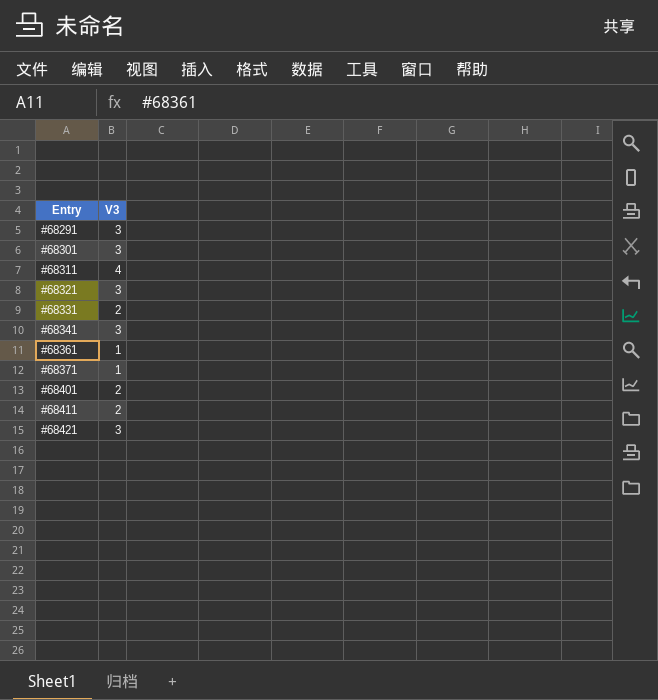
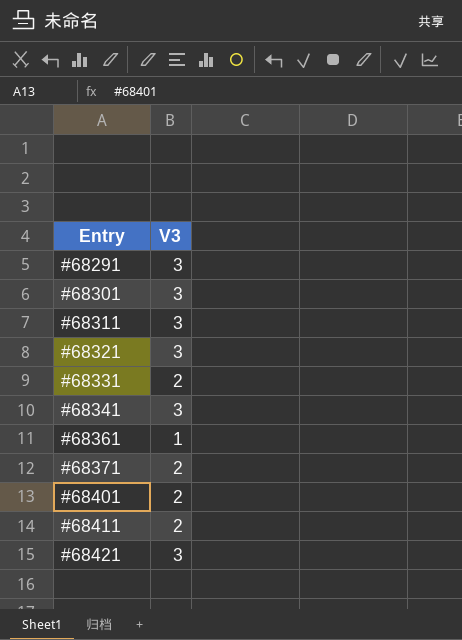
#68311 | V3: 4 -> 3
#68371 | V3: 1 -> 2

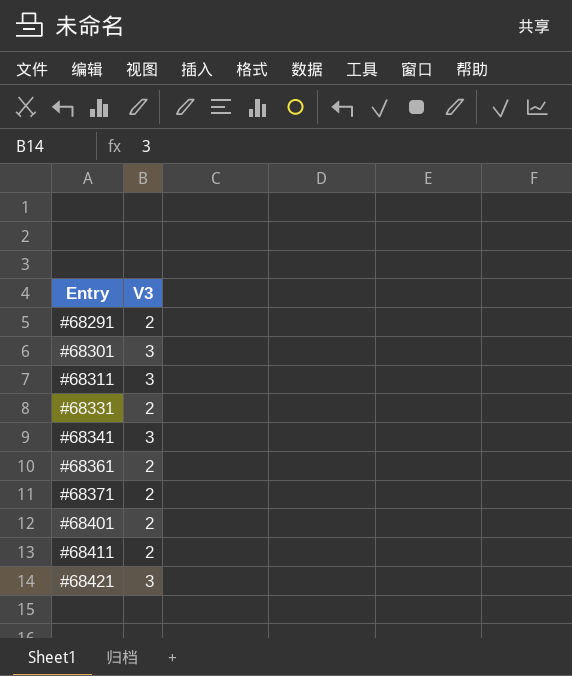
row #68321: 3 -> none
#68291 | V3: 3 -> 2
#68361 | V3: 1 -> 2

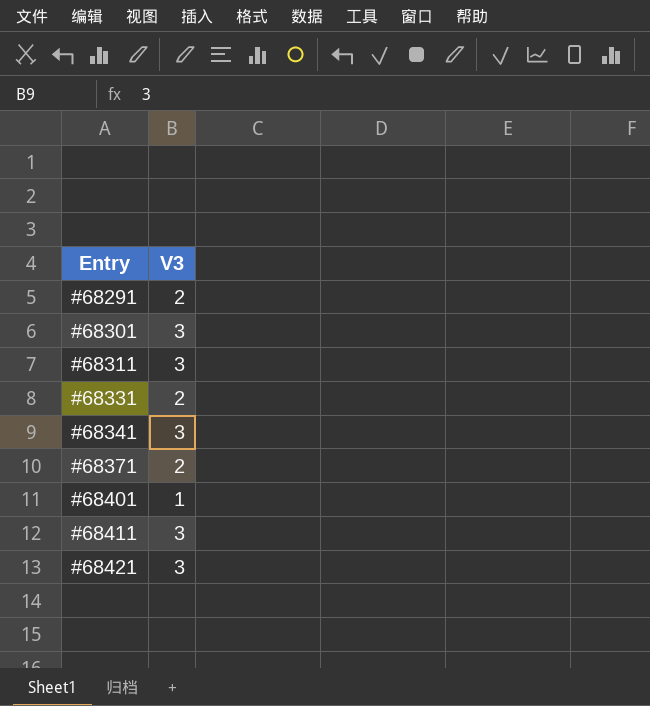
row #68361: 2 -> none
#68401 | V3: 2 -> 1
#68411 | V3: 2 -> 3

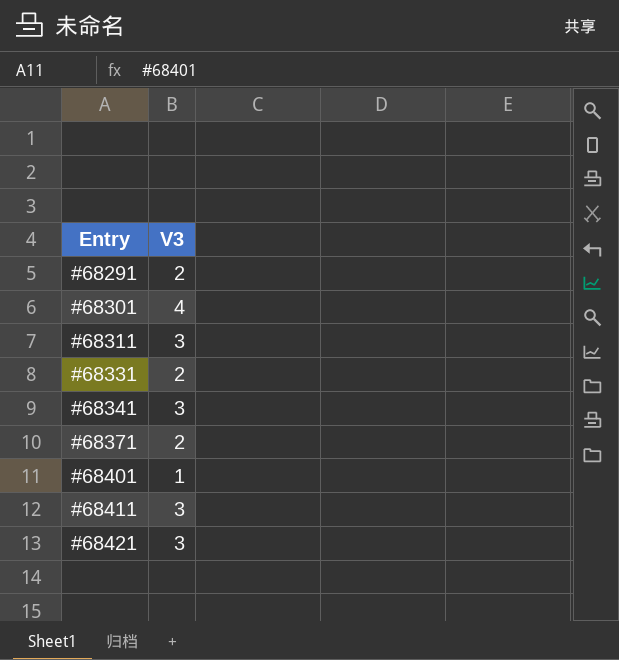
#68301 | V3: 3 -> 4

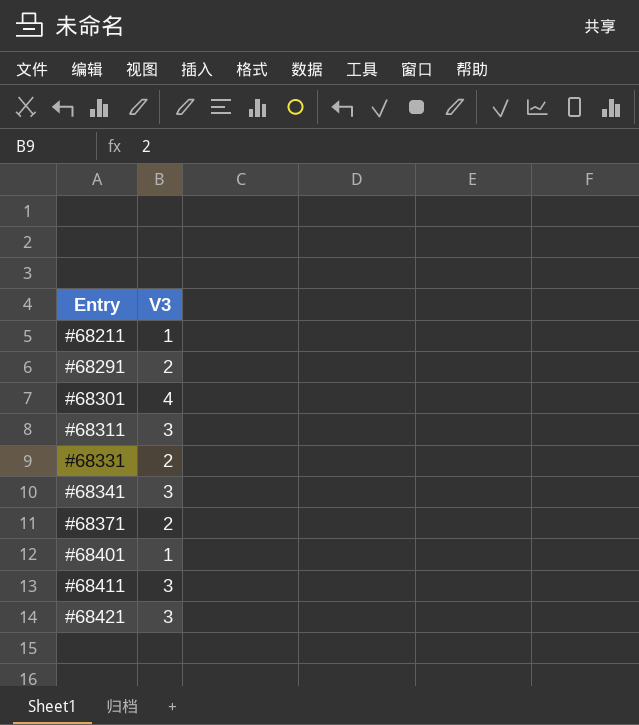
row #68211: none -> 1

